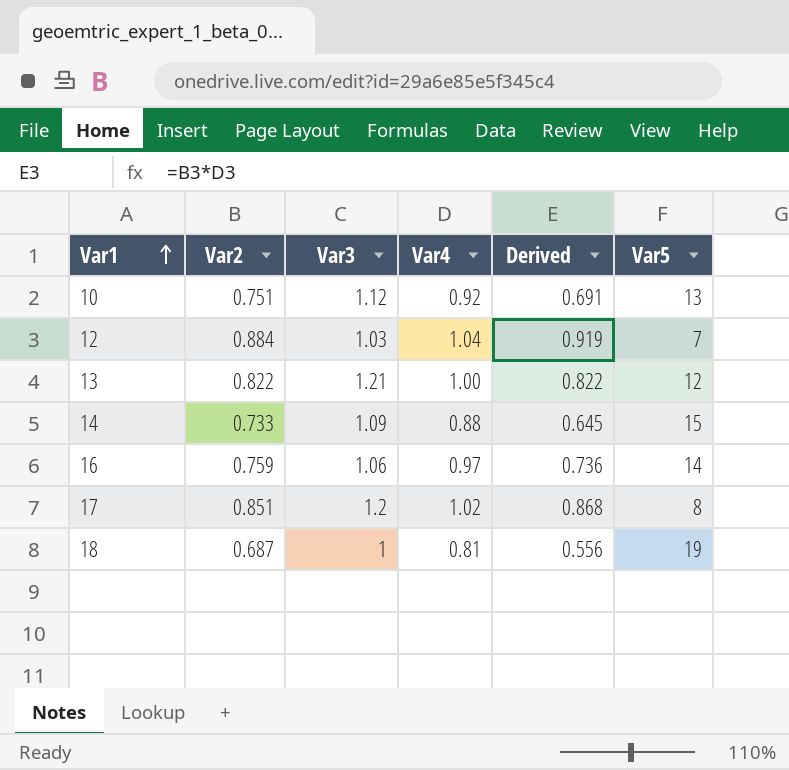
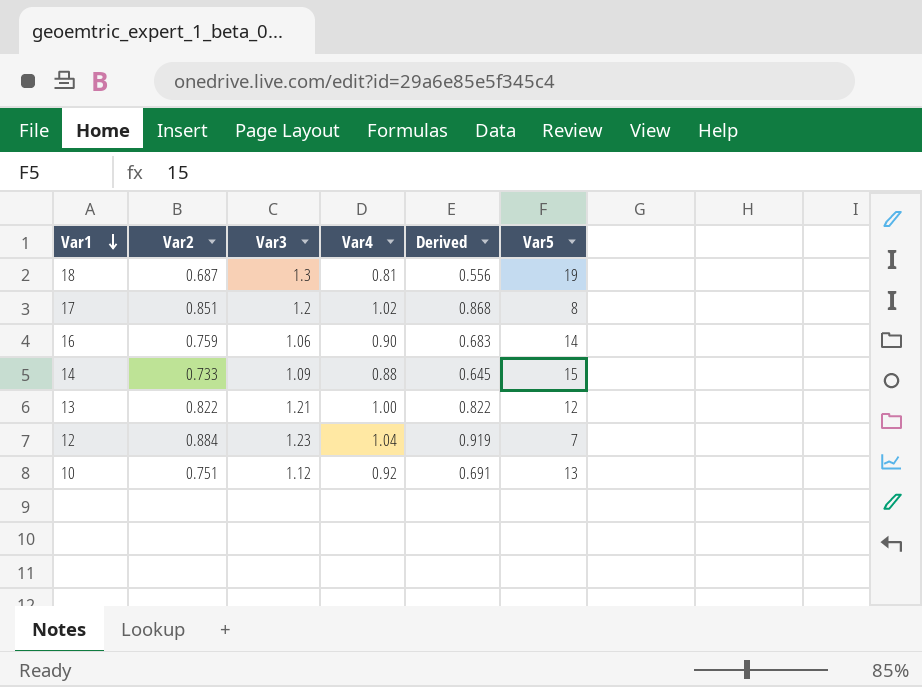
row order: Var1 ascending -> Var1 descending
18 | Var3: 1 -> 1.3
16 | Var4: 0.97 -> 0.90
16 | Derived: 0.736 -> 0.683
12 | Var3: 1.03 -> 1.23

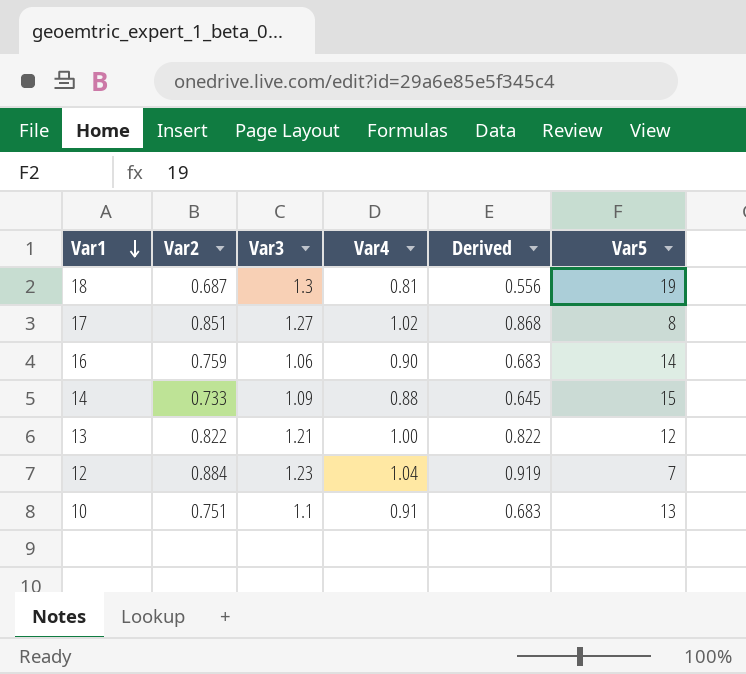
17 | Var3: 1.2 -> 1.27
10 | Var3: 1.12 -> 1.1
10 | Var4: 0.92 -> 0.91
10 | Derived: 0.691 -> 0.683

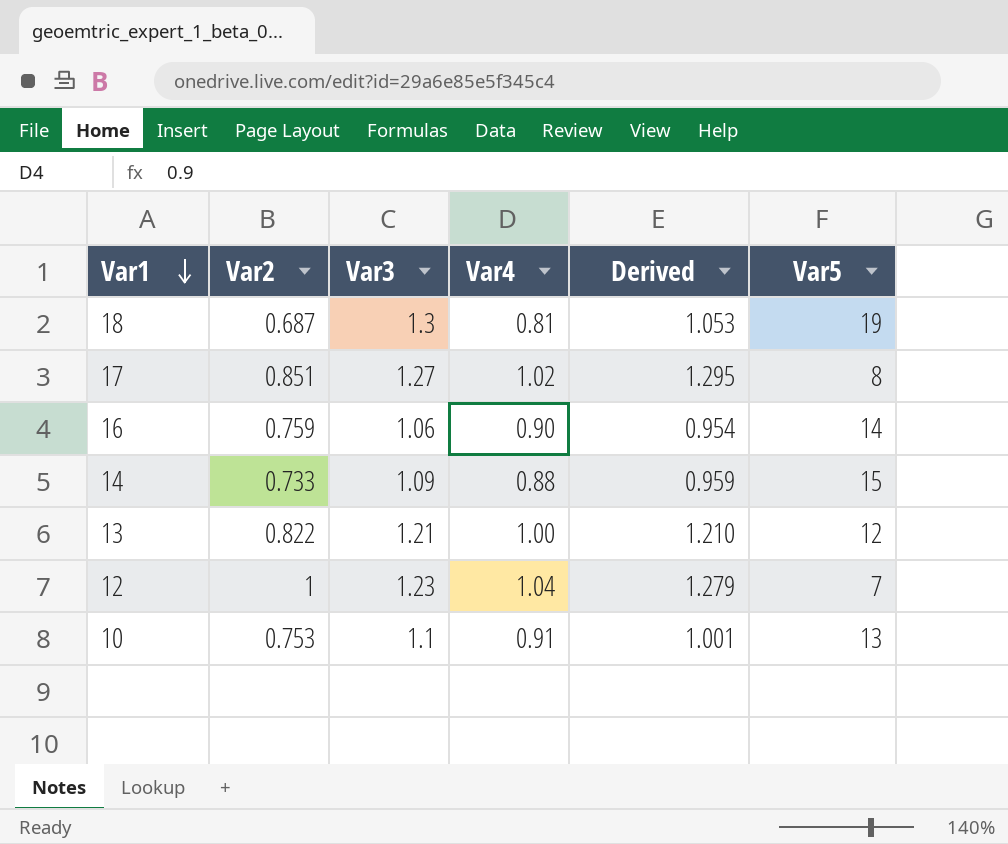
column Derived | formula: [Var2] * [Var4] -> [Var3] * [Var4]
12 | Var2: 0.884 -> 1
10 | Var2: 0.751 -> 0.753

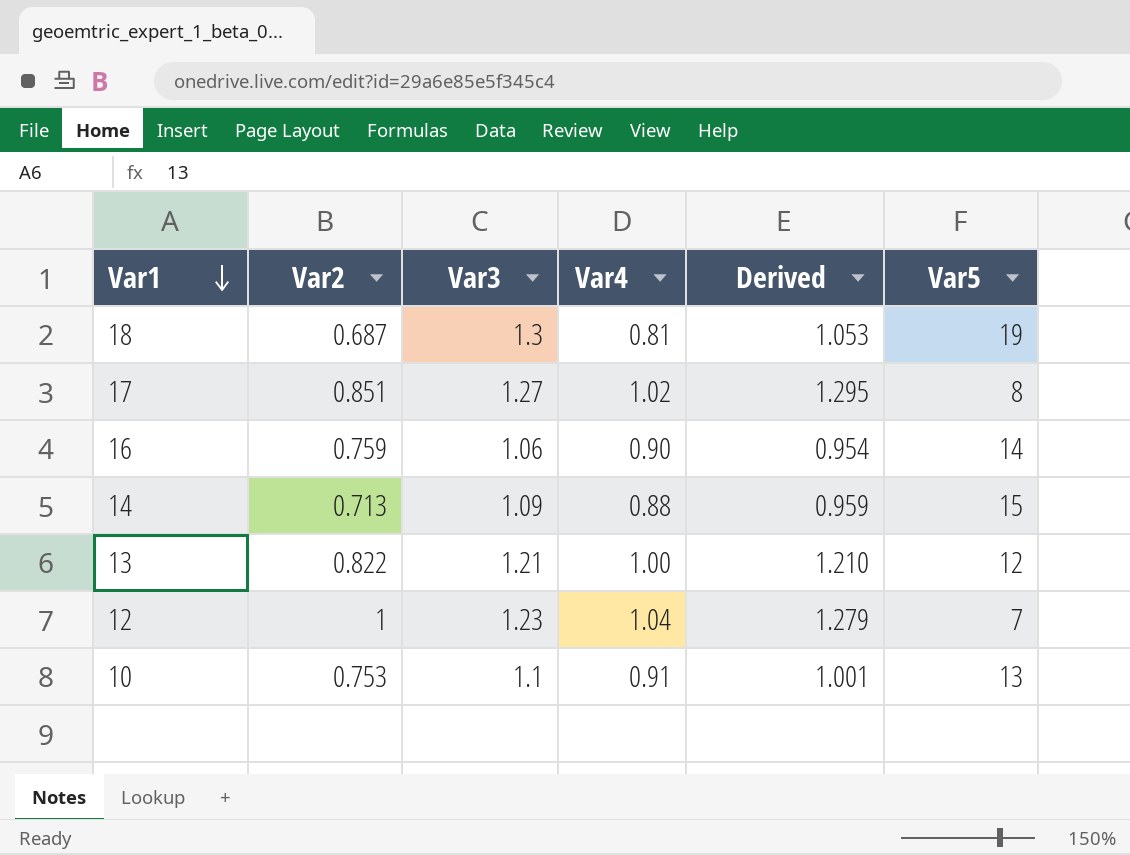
14 | Var2: 0.733 -> 0.713

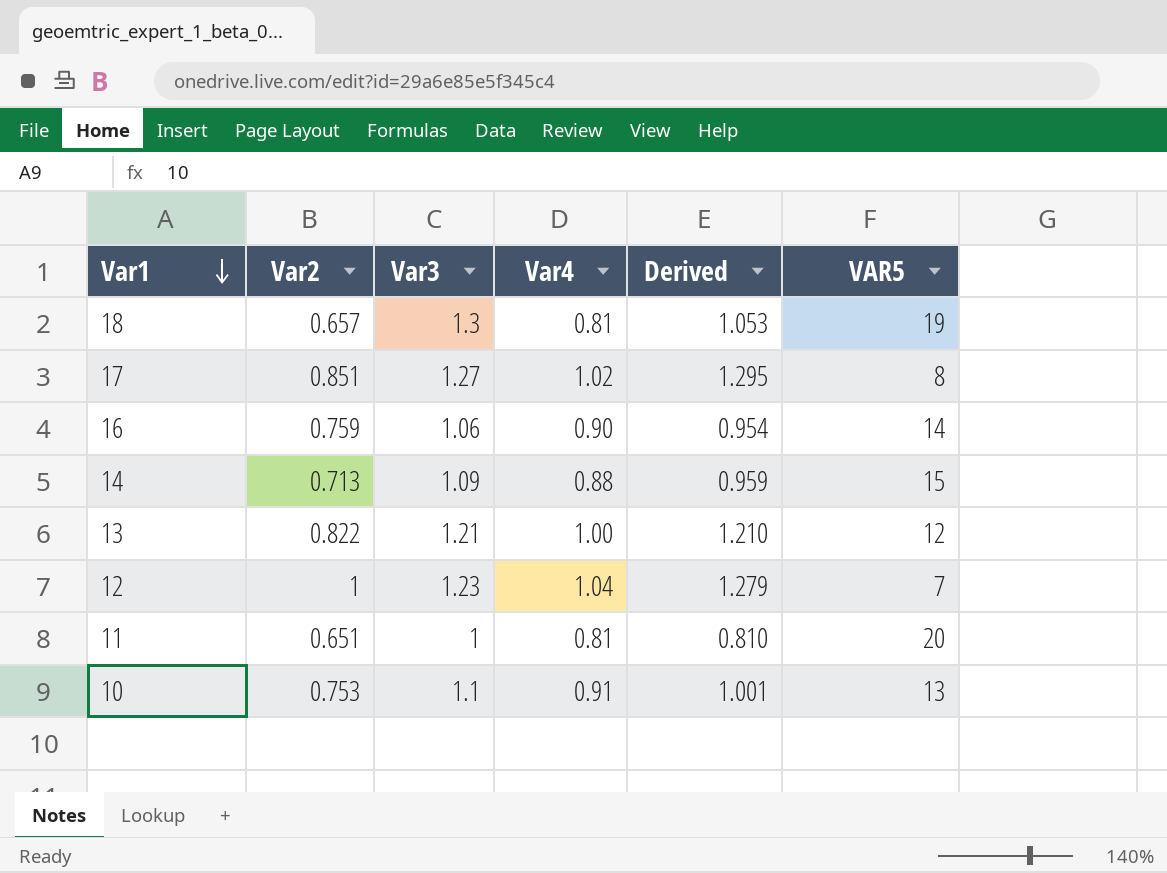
column name: Var5 -> VAR5
18 | Var2: 0.687 -> 0.657
row 11: none -> 0.651 | 1 | 0.81 | 0.810 | 20

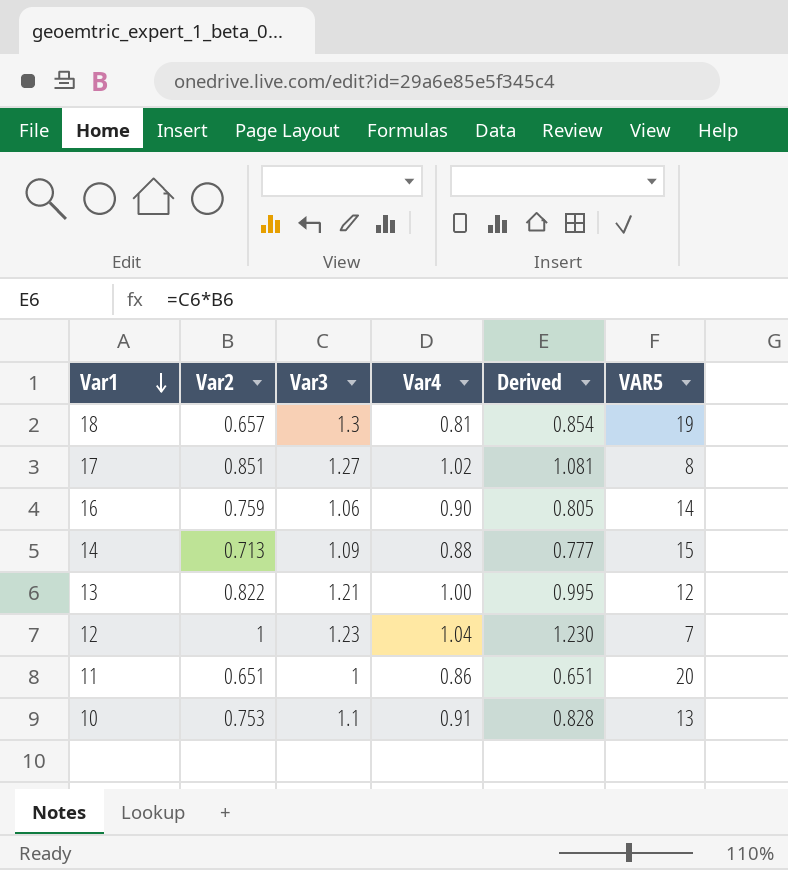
column Derived | formula: [Var3] * [Var4] -> [Var2] * [Var3]
11 | Var4: 0.81 -> 0.86

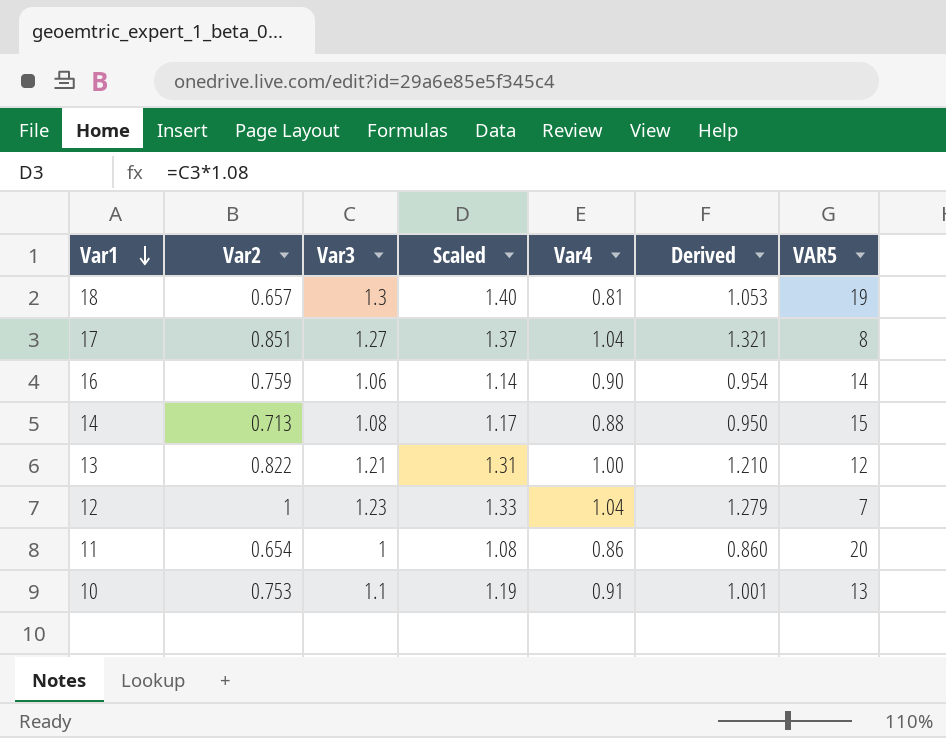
column Scaled | formula: none -> [Var3] * 1.08
column Derived | formula: [Var2] * [Var3] -> [Var3] * [Var4]
17 | Var4: 1.02 -> 1.04
14 | Var3: 1.09 -> 1.08
11 | Var2: 0.651 -> 0.654

